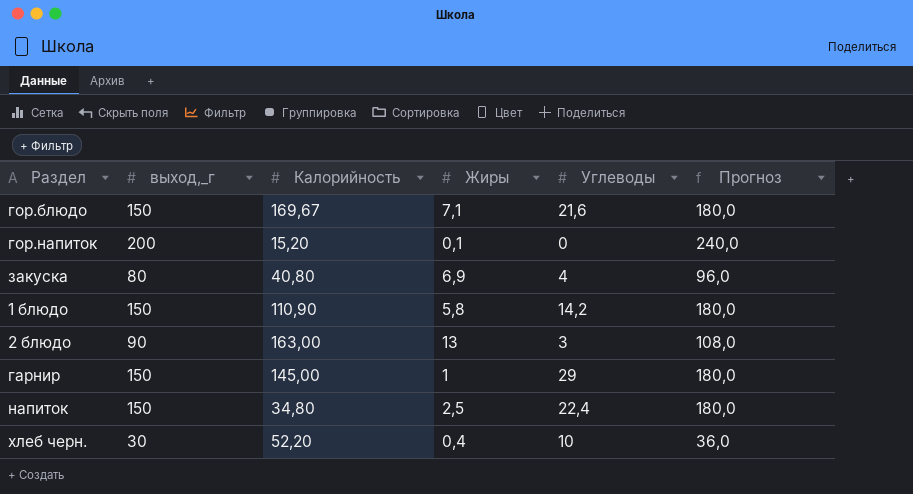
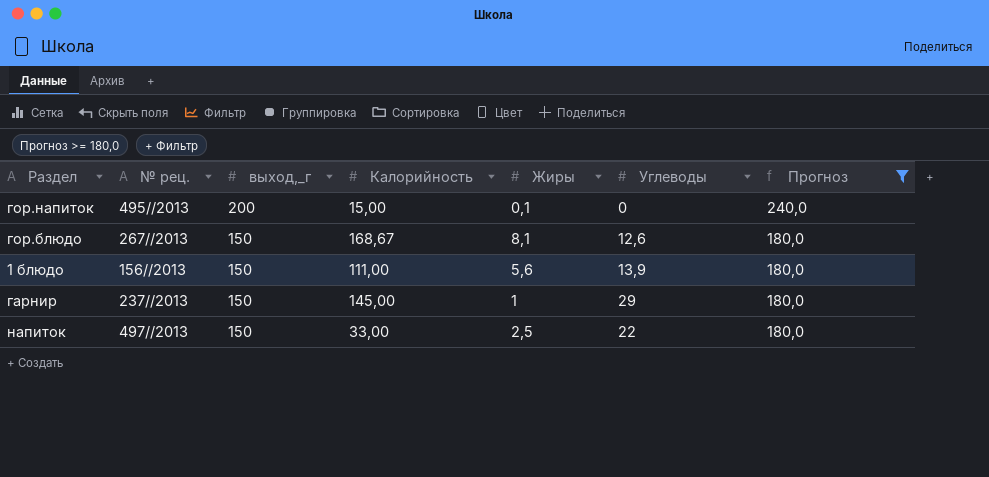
filter: none -> Прогноз >= 180,0
row order: none -> выход,_г descending
column № рец. | position: none -> 2
гор.напиток | Калорийность: 15,20 -> 15,00
гор.блюдо | Калорийность: 169,67 -> 168,67
гор.блюдо | Жиры: 7,1 -> 8,1
гор.блюдо | Углеводы: 21,6 -> 12,6
1 блюдо | Калорийность: 110,90 -> 111,00
1 блюдо | Жиры: 5,8 -> 5,6
1 блюдо | Углеводы: 14,2 -> 13,9
напиток | Калорийность: 34,80 -> 33,00
напиток | Углеводы: 22,4 -> 22

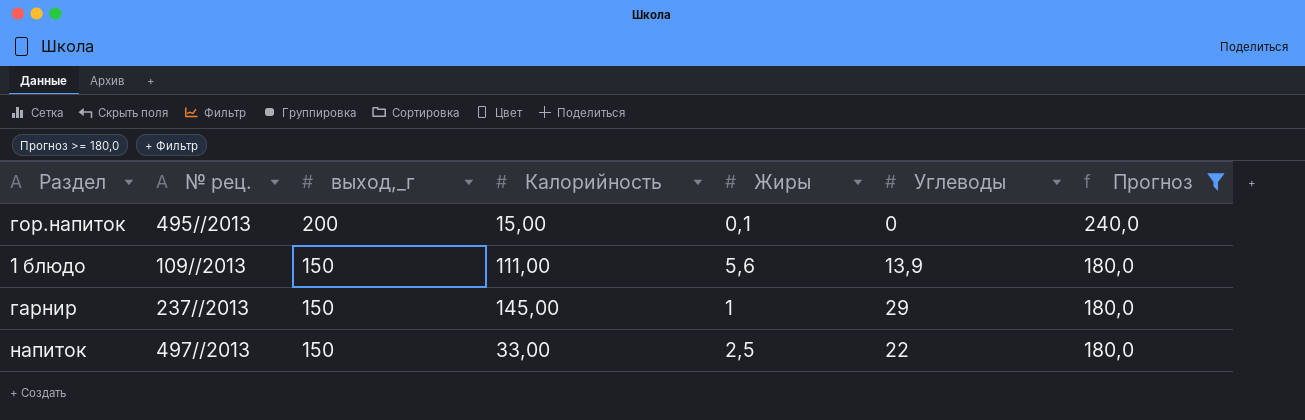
row гор.блюдо: 267//2013 | 150 | 168,67 | 8,1 | 12,6 | 180,0 -> none
1 блюдо | № рец.: 156//2013 -> 109//2013

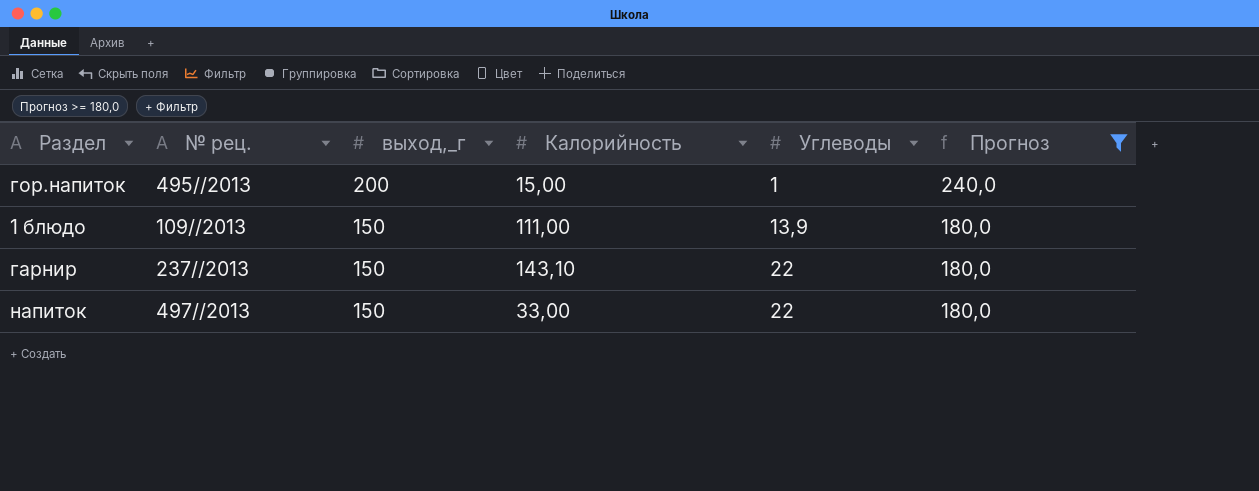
column Жиры | position: 5 -> none
гор.напиток | Углеводы: 0 -> 1
гарнир | Калорийность: 145,00 -> 143,10
гарнир | Углеводы: 29 -> 22

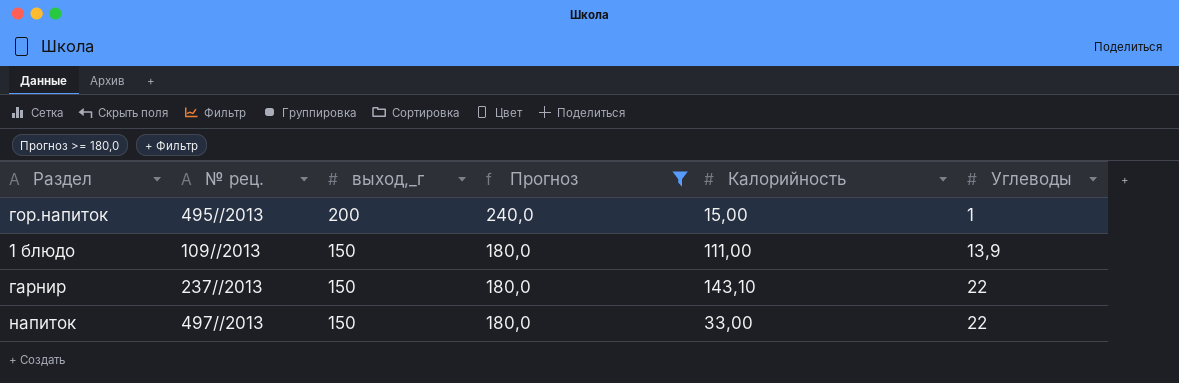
column Прогноз | position: 6 -> 4

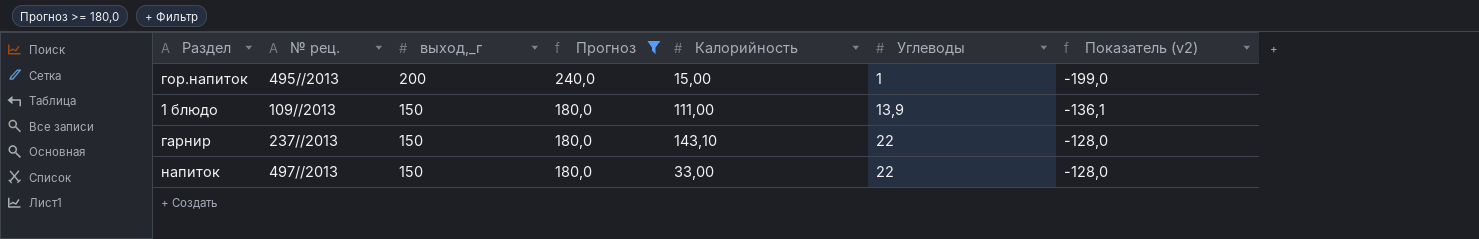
column Показатель (v2) | formula: none -> [Углеводы] - [выход,_г]

